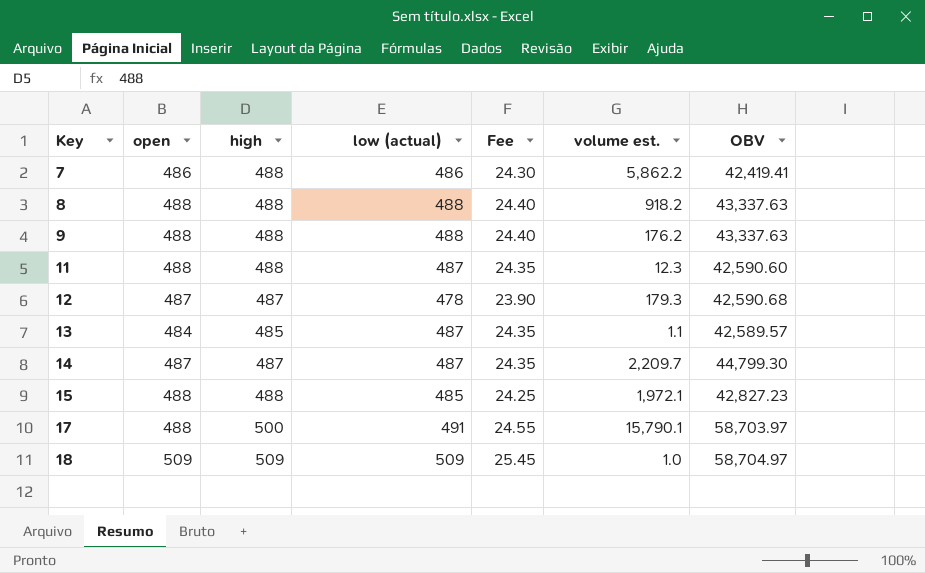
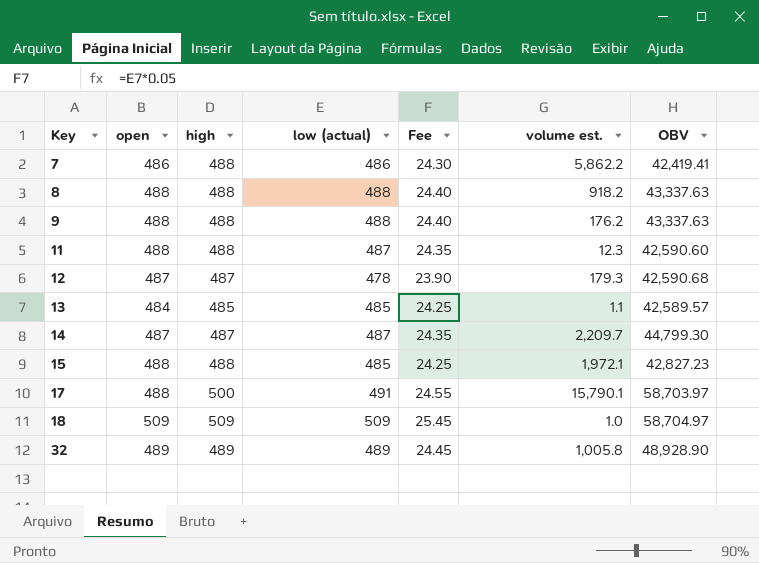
13 | low (actual): 487 -> 485
13 | Fee: 24.35 -> 24.25
row 32: none -> 489 | 489 | 489 | 24.45 | 1,005.8 | 48,928.90

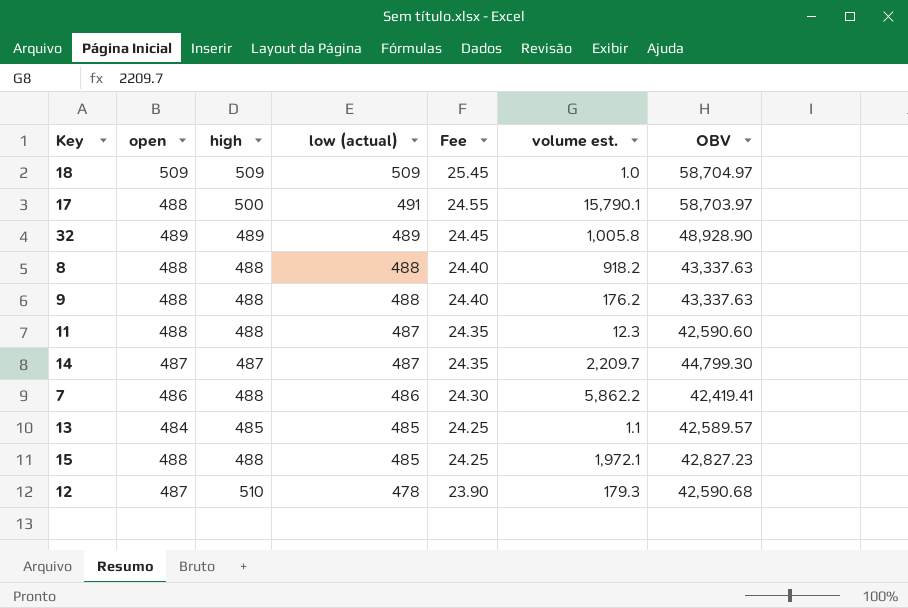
row order: Key ascending -> low (actual) descending
12 | high: 487 -> 510

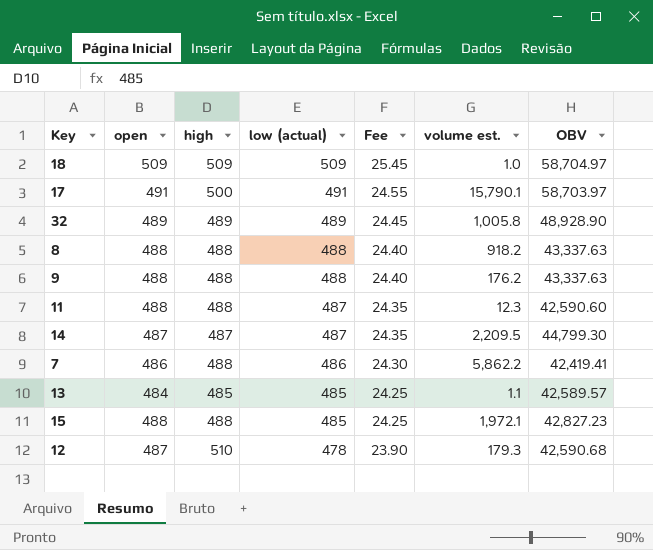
17 | open: 488 -> 491
14 | volume est.: 2,209.7 -> 2,209.5

